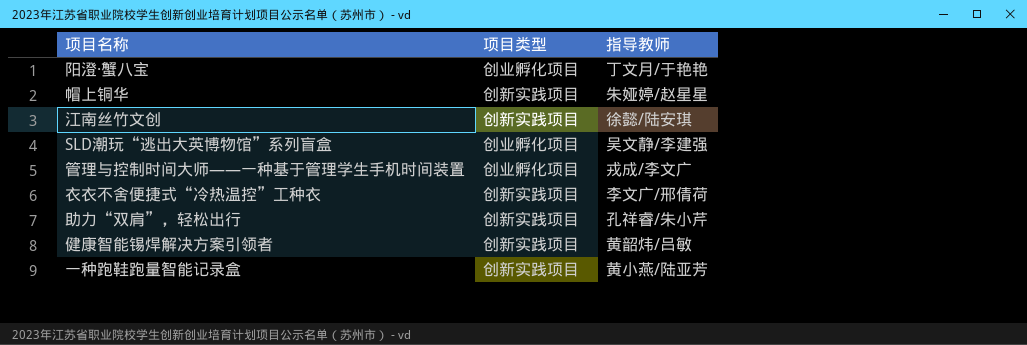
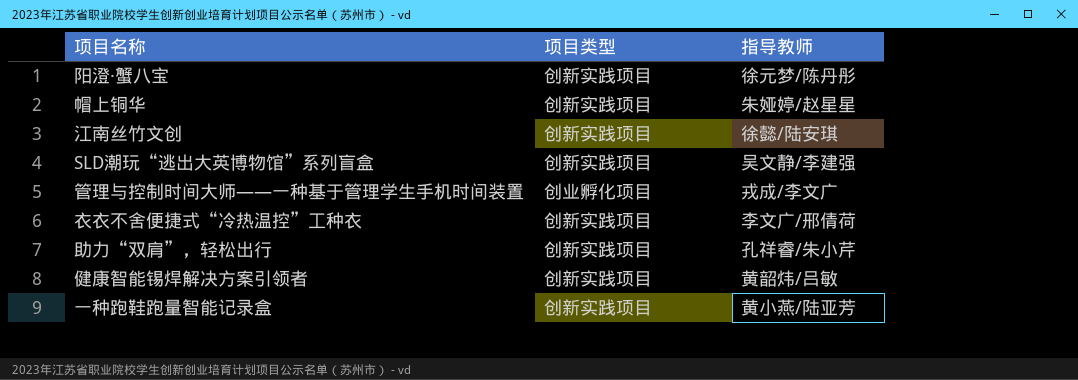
阳澄·蟹八宝 | 项目类型: 创业孵化项目 -> 创新实践项目
阳澄·蟹八宝 | 指导教师: 丁文月/于艳艳 -> 徐元梦/陈丹彤
SLD潮玩“逃出大英博物馆”系列盲盒 | 项目类型: 创业孵化项目 -> 创新实践项目

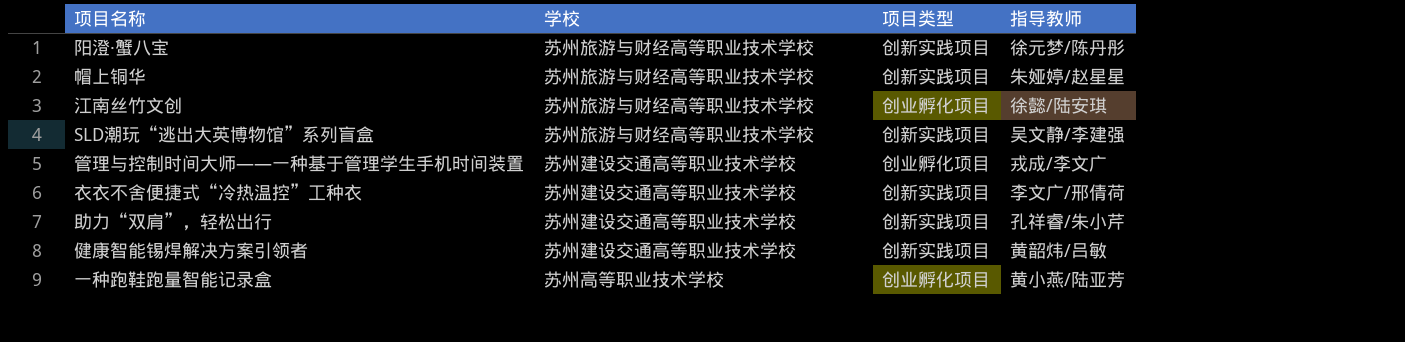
column 学校 | position: none -> 2
江南丝竹文创 | 项目类型: 创新实践项目 -> 创业孵化项目
一种跑鞋跑量智能记录盒 | 项目类型: 创新实践项目 -> 创业孵化项目

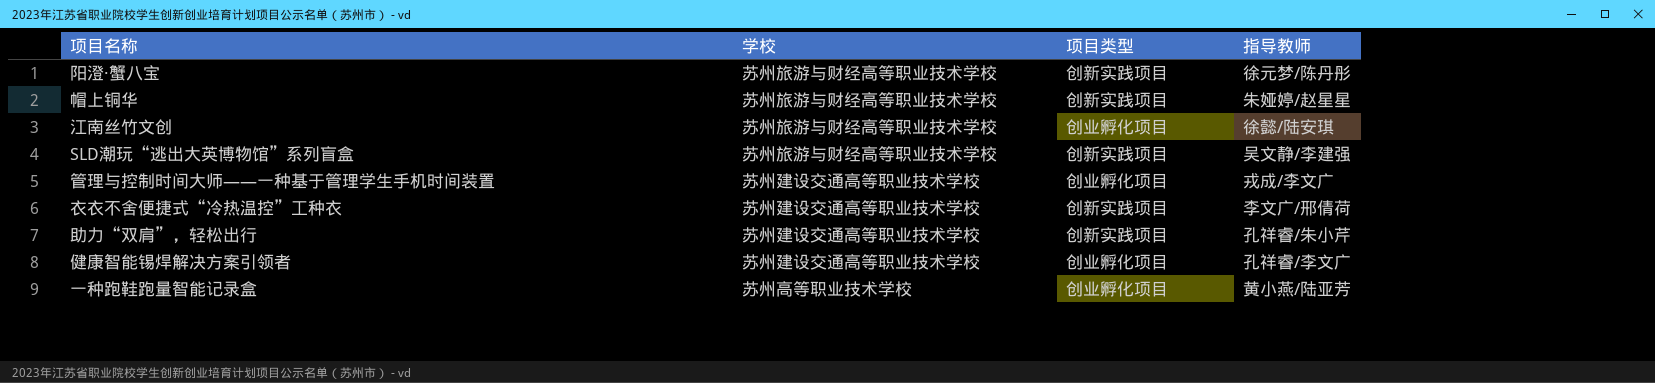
健康智能锡焊解决方案引领者 | 项目类型: 创新实践项目 -> 创业孵化项目
健康智能锡焊解决方案引领者 | 指导教师: 黄韶炜/吕敏 -> 孔祥睿/李文广

